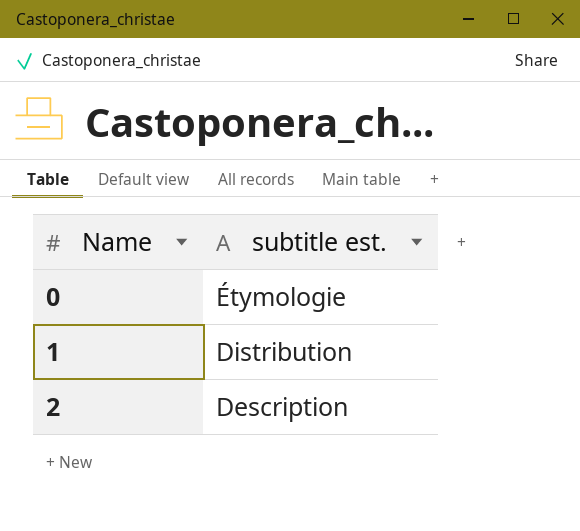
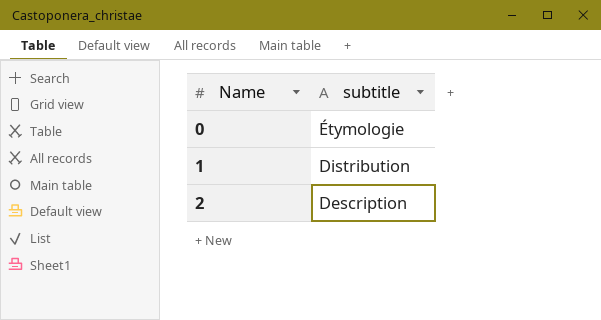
column name: subtitle est. -> subtitle

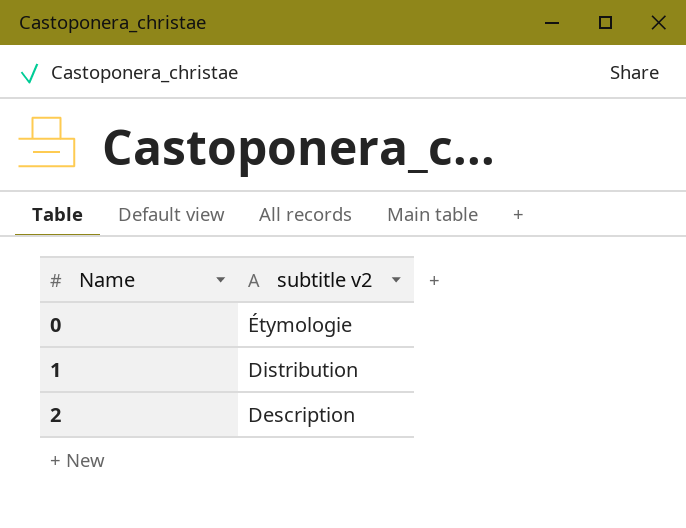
column name: subtitle -> subtitle v2

